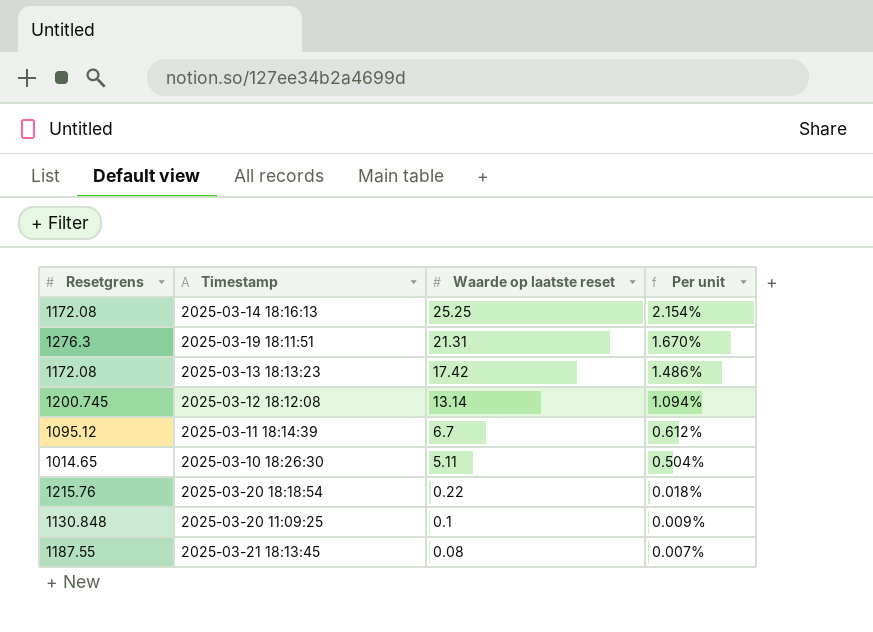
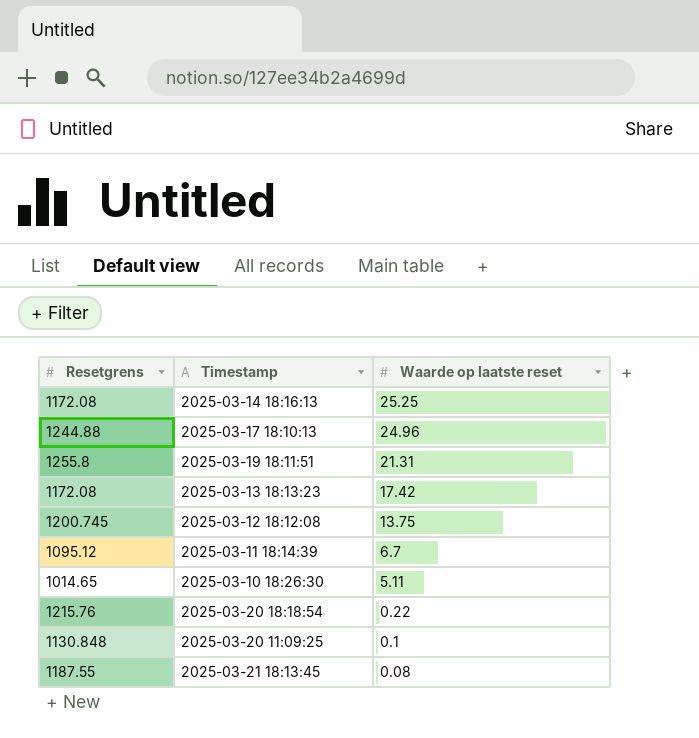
column Per unit | formula: [Waarde op laatste reset] / [Resetgrens] -> none
row 2025-03-17 18:10:13: none -> 1244.88 | 24.96
2025-03-19 18:11:51 | Resetgrens: 1276.3 -> 1255.8
2025-03-12 18:12:08 | Waarde op laatste reset: 13.14 -> 13.75

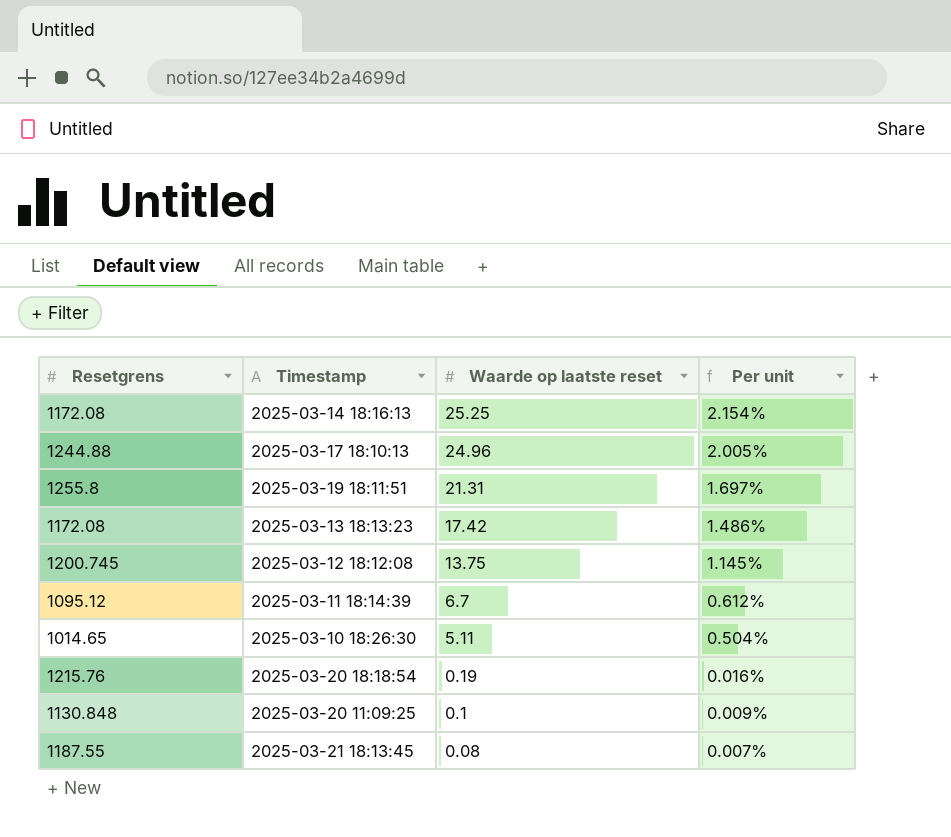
column Per unit | formula: none -> [Waarde op laatste reset] / [Resetgrens]
2025-03-20 18:18:54 | Waarde op laatste reset: 0.22 -> 0.19

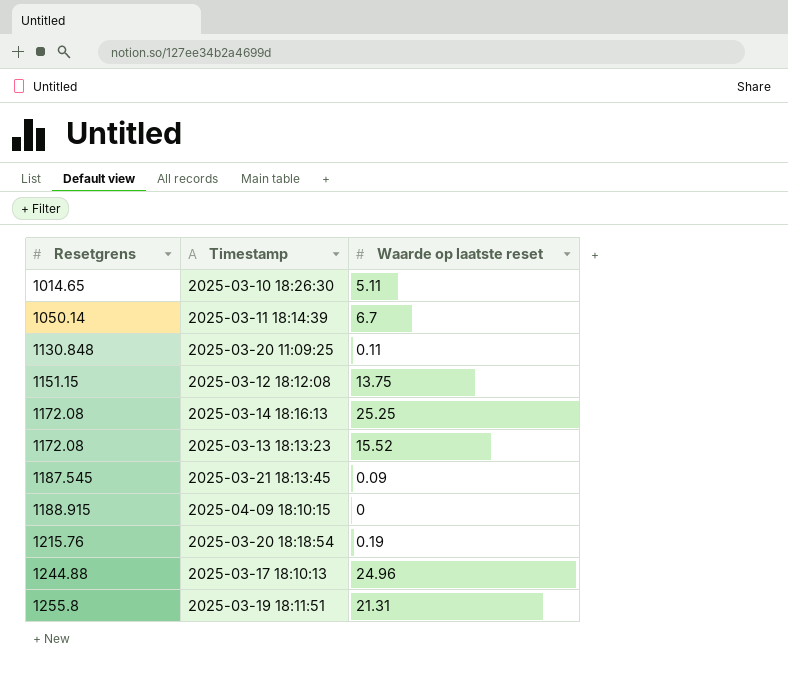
row order: Waarde op laatste reset descending -> Resetgrens ascending
column Per unit | formula: [Waarde op laatste reset] / [Resetgrens] -> none
2025-03-11 18:14:39 | Resetgrens: 1095.12 -> 1050.14
2025-03-20 11:09:25 | Waarde op laatste reset: 0.1 -> 0.11
2025-03-12 18:12:08 | Resetgrens: 1200.745 -> 1151.15
2025-03-13 18:13:23 | Waarde op laatste reset: 17.42 -> 15.52
2025-03-21 18:13:45 | Resetgrens: 1187.55 -> 1187.545
2025-03-21 18:13:45 | Waarde op laatste reset: 0.08 -> 0.09
row 2025-04-09 18:10:15: none -> 1188.915 | 0

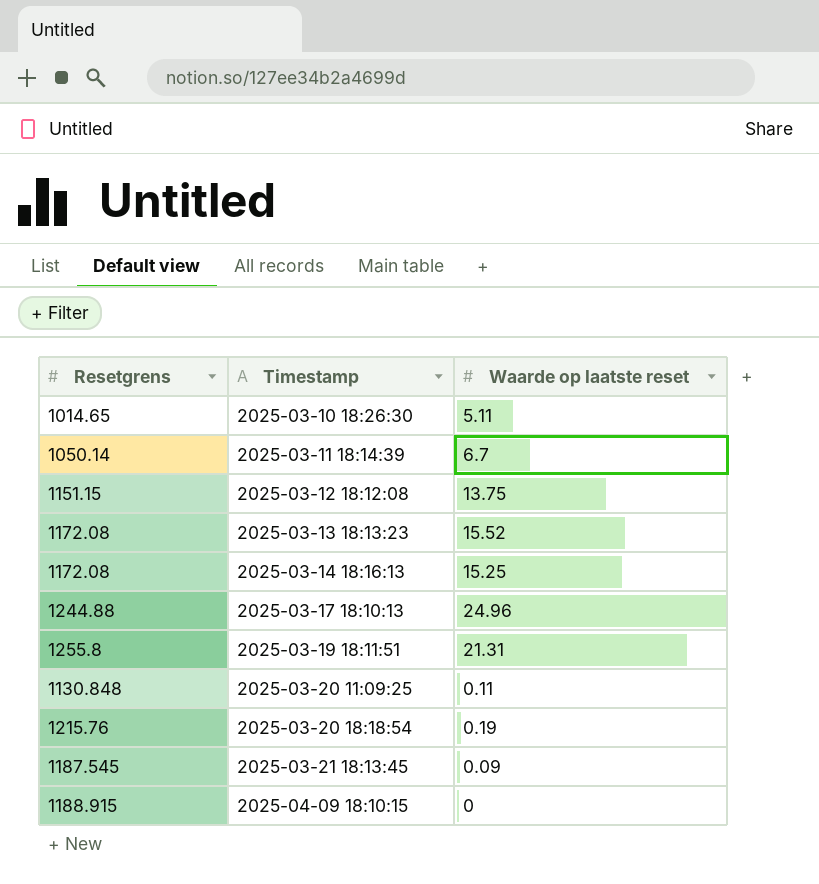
row order: Resetgrens ascending -> Timestamp ascending
2025-03-14 18:16:13 | Waarde op laatste reset: 25.25 -> 15.25

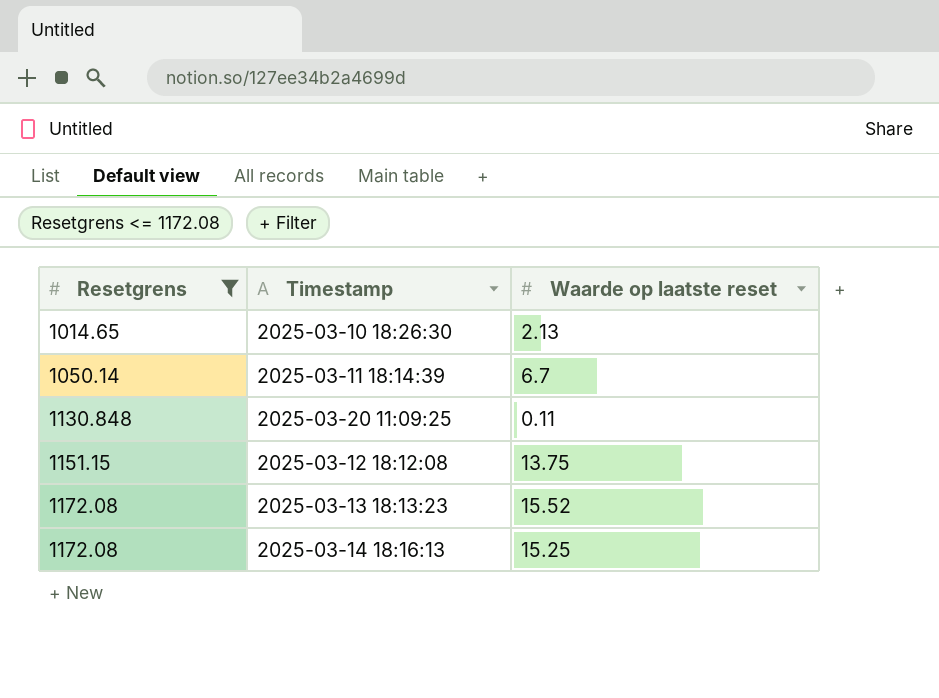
filter: none -> Resetgrens <= 1172.08
row order: Timestamp ascending -> Resetgrens ascending
2025-03-10 18:26:30 | Waarde op laatste reset: 5.11 -> 2.13

